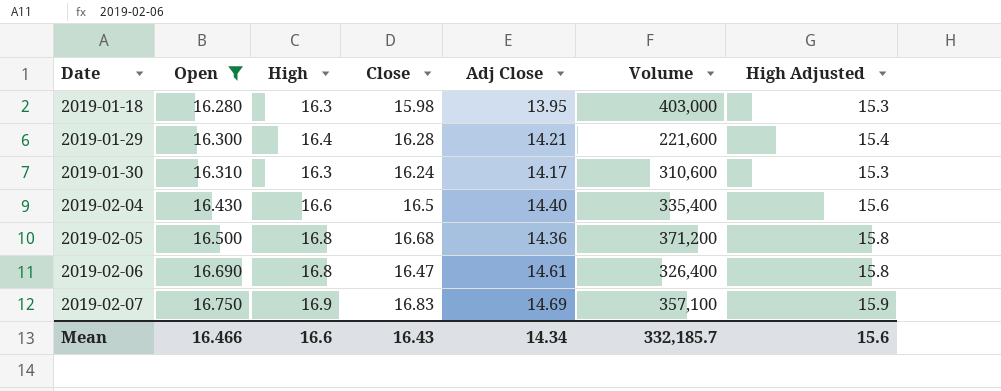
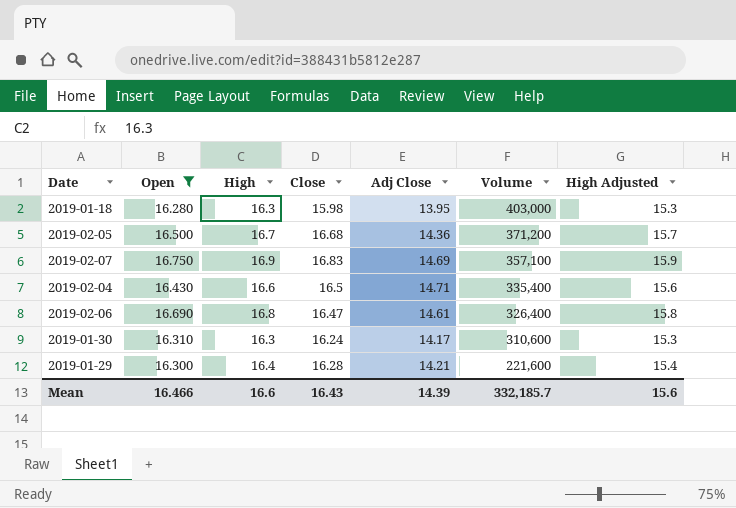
row order: Date ascending -> Volume descending
2019-02-05 | High: 16.8 -> 16.7
2019-02-05 | High Adjusted: 15.8 -> 15.7
2019-02-04 | Adj Close: 14.40 -> 14.71
Mean | Adj Close: 14.34 -> 14.39

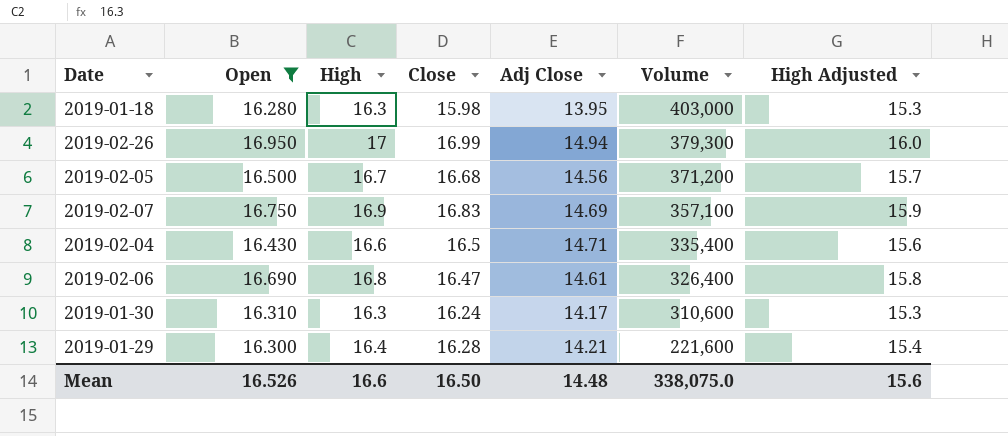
row 2019-02-26: none -> 16.950 | 17 | 16.99 | 14.94 | 379,300 | 16.0
2019-02-05 | Adj Close: 14.36 -> 14.56
Mean | Open: 16.466 -> 16.526
Mean | Close: 16.43 -> 16.50
Mean | Adj Close: 14.39 -> 14.48
Mean | Volume: 332,185.7 -> 338,075.0

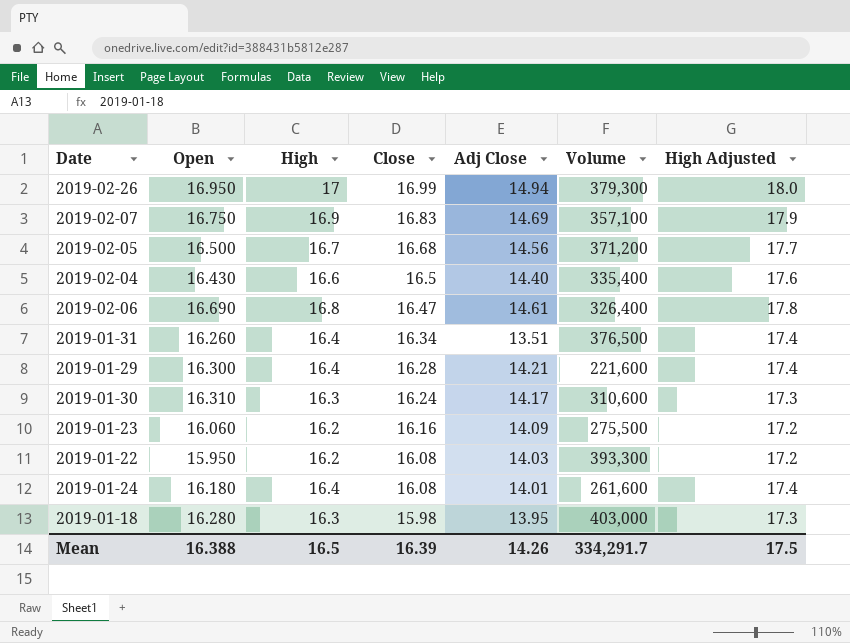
filter: Open >= 16.280 -> none
row order: Volume descending -> Close descending
column High Adjusted | formula: [High] - 1 -> [High] + 1
2019-02-04 | Adj Close: 14.71 -> 14.40
Mean | Open: 16.526 -> 16.388
Mean | High: 16.6 -> 16.5
Mean | Close: 16.50 -> 16.39
Mean | Adj Close: 14.48 -> 14.26
Mean | Volume: 338,075.0 -> 334,291.7
Mean | High Adjusted: 15.6 -> 17.5

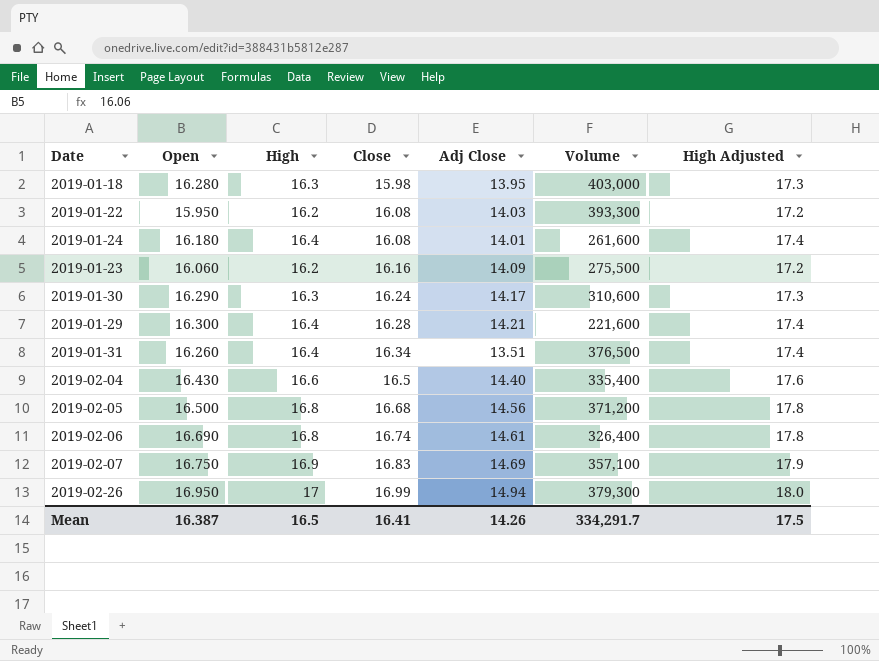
row order: Close descending -> Close ascending
2019-01-30 | Open: 16.310 -> 16.290
2019-02-05 | High: 16.7 -> 16.8
2019-02-05 | High Adjusted: 17.7 -> 17.8
2019-02-06 | Close: 16.47 -> 16.74
Mean | Open: 16.388 -> 16.387
Mean | Close: 16.39 -> 16.41

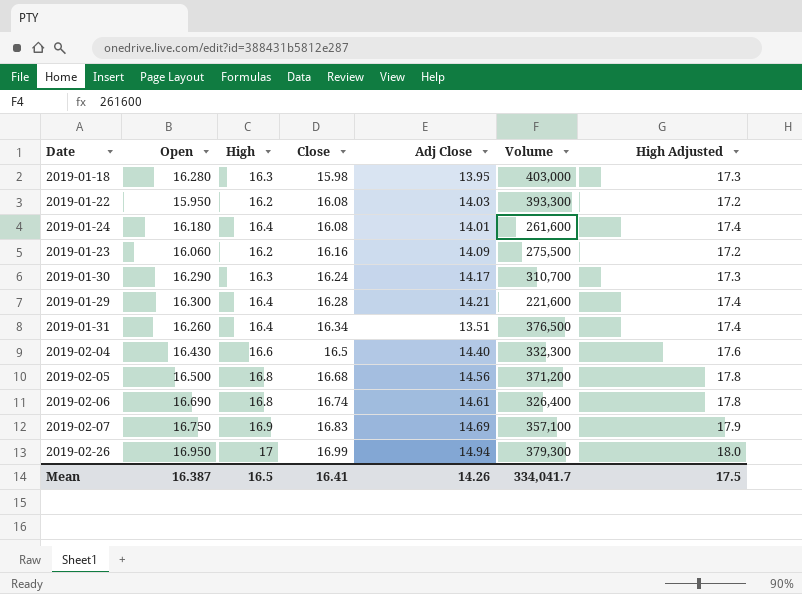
2019-01-30 | Volume: 310,600 -> 310,700
2019-02-04 | Volume: 335,400 -> 332,300
Mean | Volume: 334,291.7 -> 334,041.7

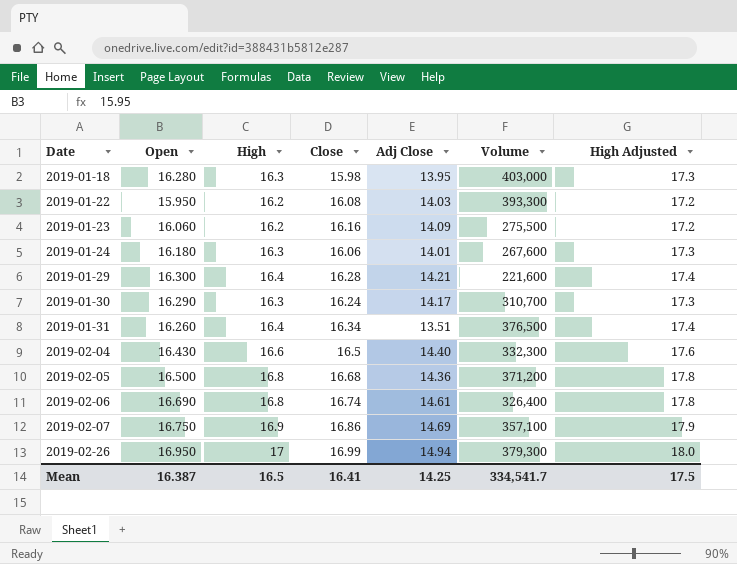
row order: Close ascending -> Date ascending
2019-01-24 | High: 16.4 -> 16.3
2019-01-24 | Close: 16.08 -> 16.06
2019-01-24 | Volume: 261,600 -> 267,600
2019-01-24 | High Adjusted: 17.4 -> 17.3
2019-02-05 | Adj Close: 14.56 -> 14.36
2019-02-07 | Close: 16.83 -> 16.86
Mean | Adj Close: 14.26 -> 14.25
Mean | Volume: 334,041.7 -> 334,541.7

